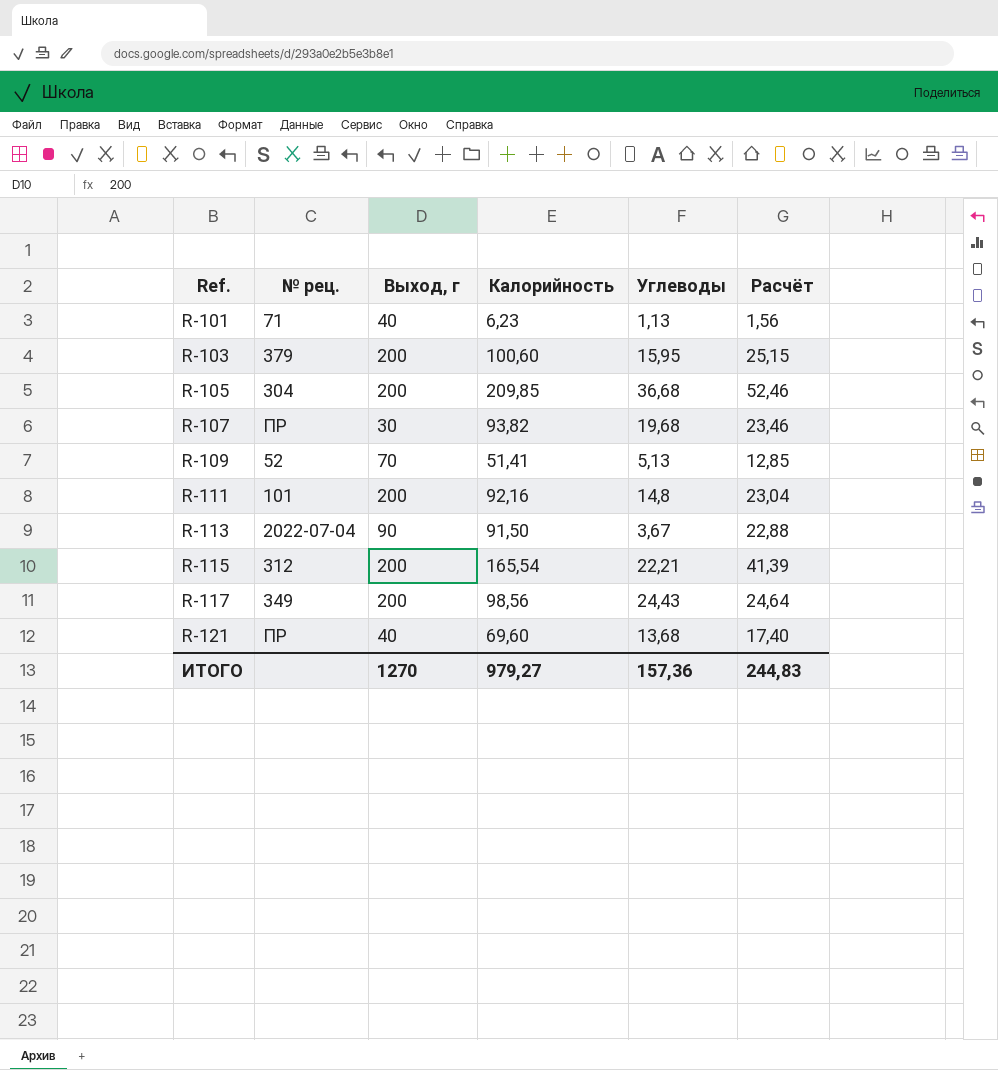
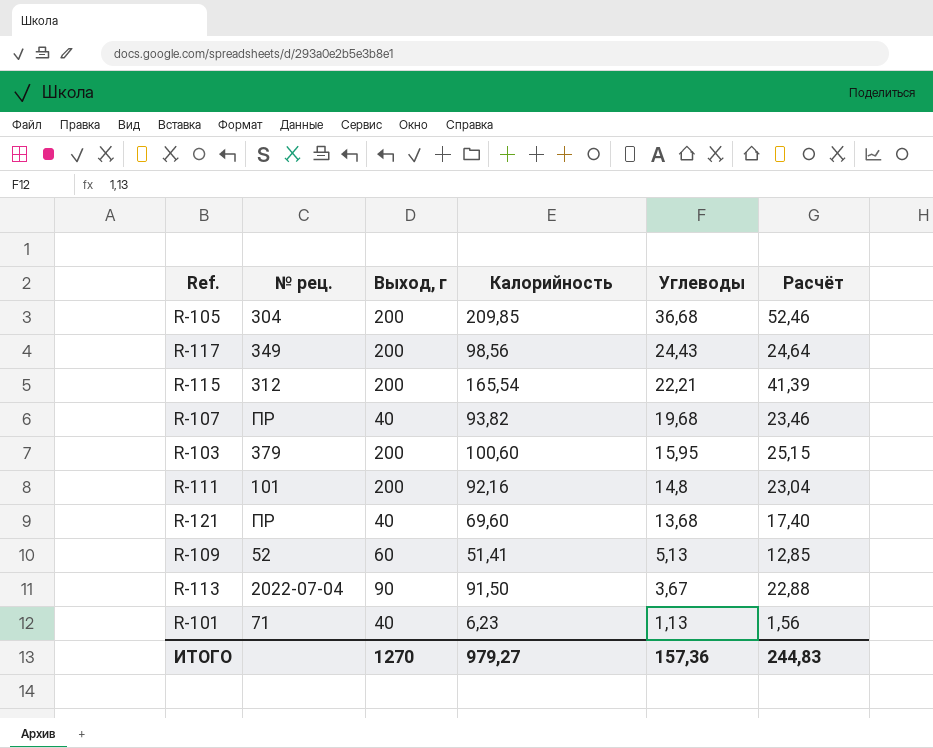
row order: Ref. ascending -> Углеводы descending
R-107 | Выход, г: 30 -> 40
R-109 | Выход, г: 70 -> 60

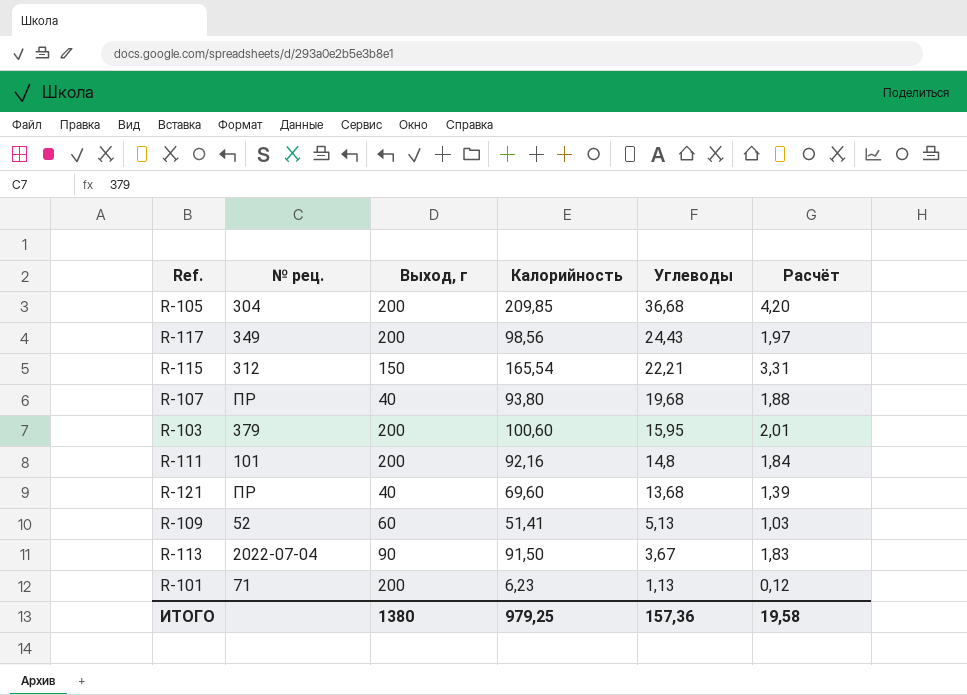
column Расчёт | formula: [Калорийность] * 0,25 -> [Калорийность] * 0,02
R-115 | Выход, г: 200 -> 150
R-107 | Калорийность: 93,82 -> 93,80
R-101 | Выход, г: 40 -> 200
ИТОГО | Выход, г: 1270 -> 1380
ИТОГО | Калорийность: 979,27 -> 979,25
ИТОГО | Расчёт: 244,83 -> 19,58

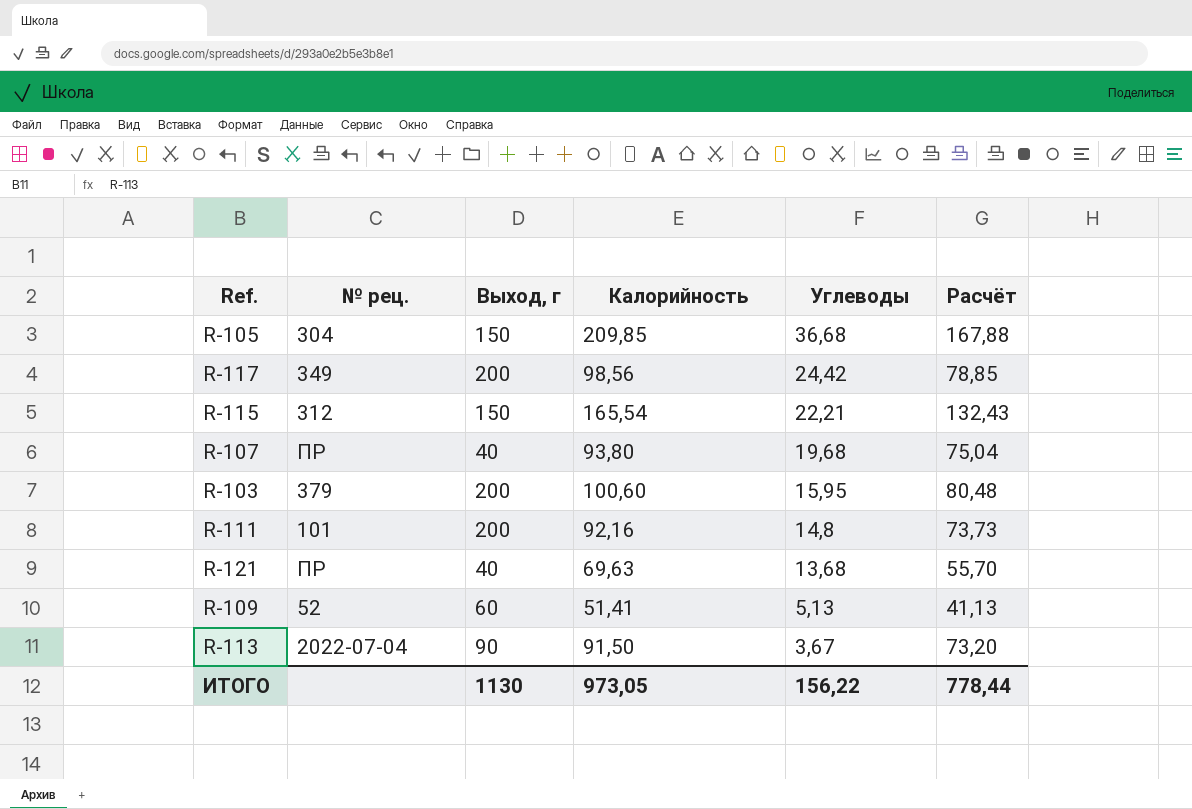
column Расчёт | formula: [Калорийность] * 0,02 -> [Калорийность] * 0,8
row R-101: 71 | 200 | 6,23 | 1,13 | 0,12 -> none
R-105 | Выход, г: 200 -> 150
R-117 | Углеводы: 24,43 -> 24,42
R-121 | Калорийность: 69,60 -> 69,63
ИТОГО | Выход, г: 1380 -> 1130
ИТОГО | Калорийность: 979,25 -> 973,05
ИТОГО | Углеводы: 157,36 -> 156,22
ИТОГО | Расчёт: 19,58 -> 778,44

